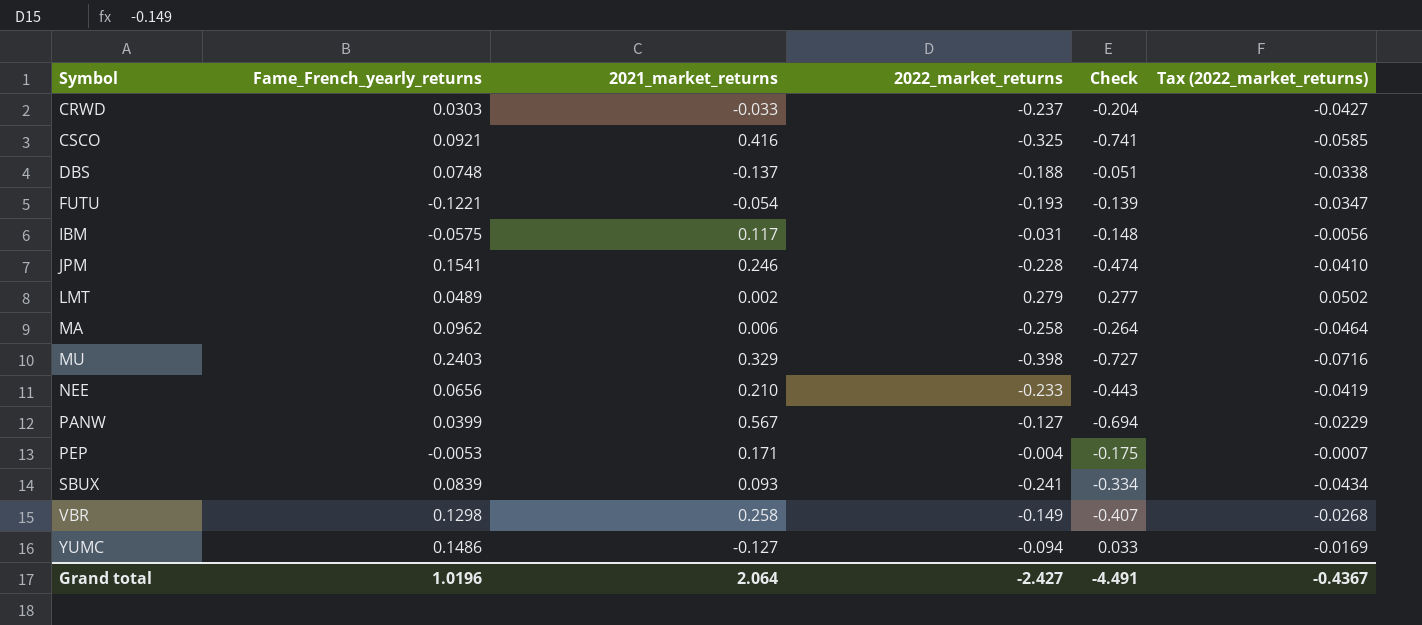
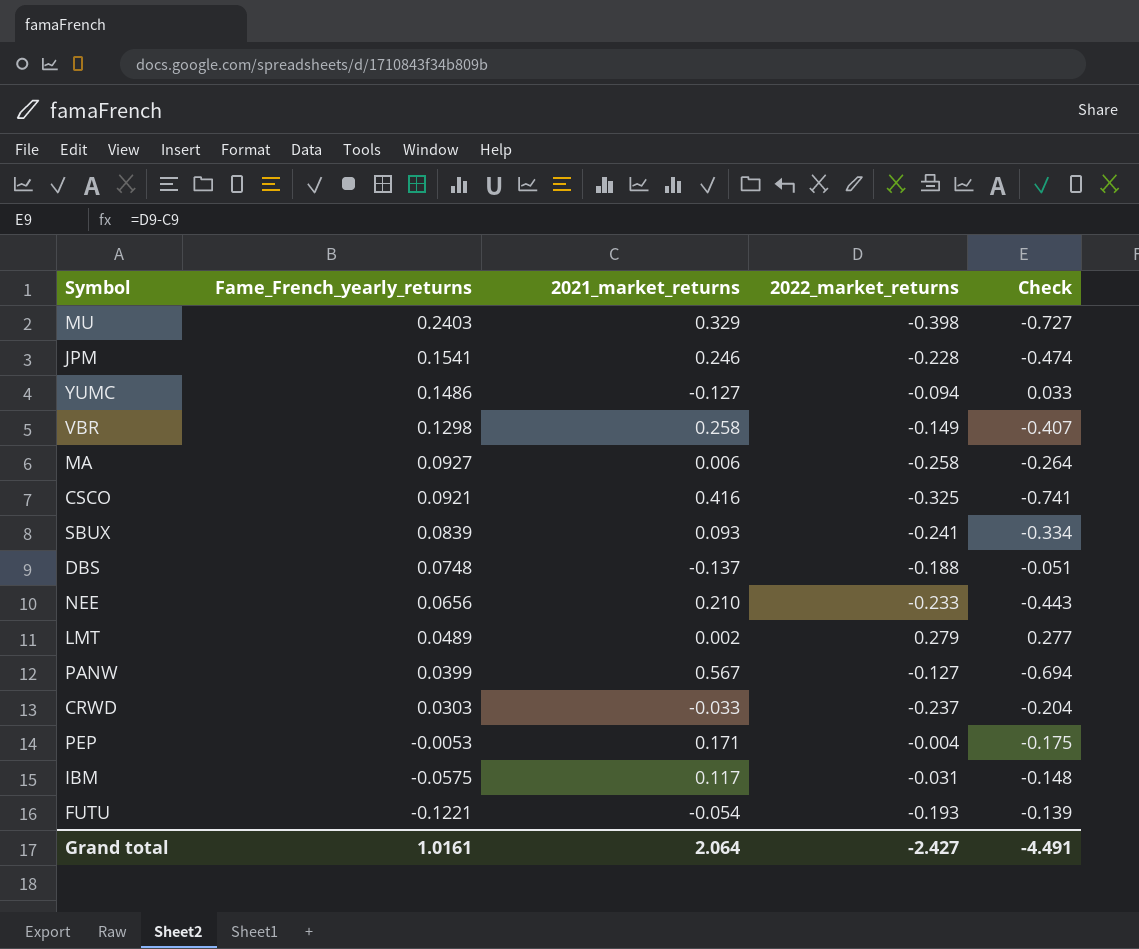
row order: Symbol ascending -> Fame_French_yearly_returns descending
column Tax (2022_market_returns) | formula: [2022_market_returns] * 0.18 -> none
MA | Fame_French_yearly_returns: 0.0962 -> 0.0927
Grand total | Fame_French_yearly_returns: 1.0196 -> 1.0161

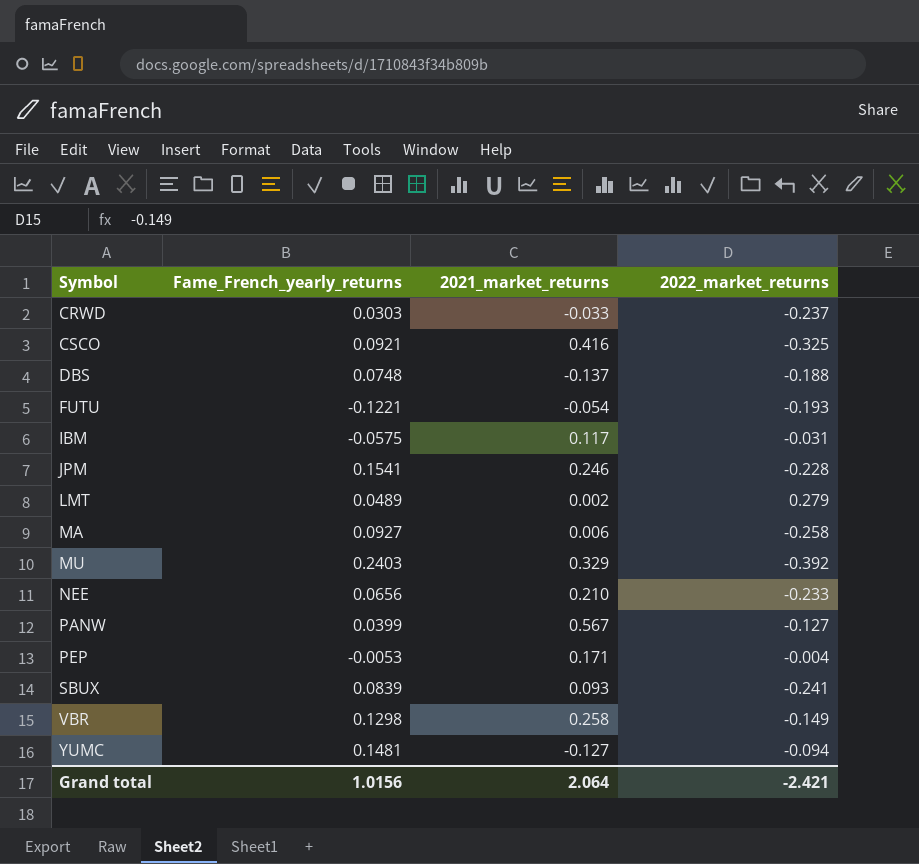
row order: Fame_French_yearly_returns descending -> Symbol ascending
column Check | formula: [2022_market_returns] - [2021_market_returns] -> none
MU | 2022_market_returns: -0.398 -> -0.392
YUMC | Fame_French_yearly_returns: 0.1486 -> 0.1481
Grand total | Fame_French_yearly_returns: 1.0161 -> 1.0156
Grand total | 2022_market_returns: -2.427 -> -2.421

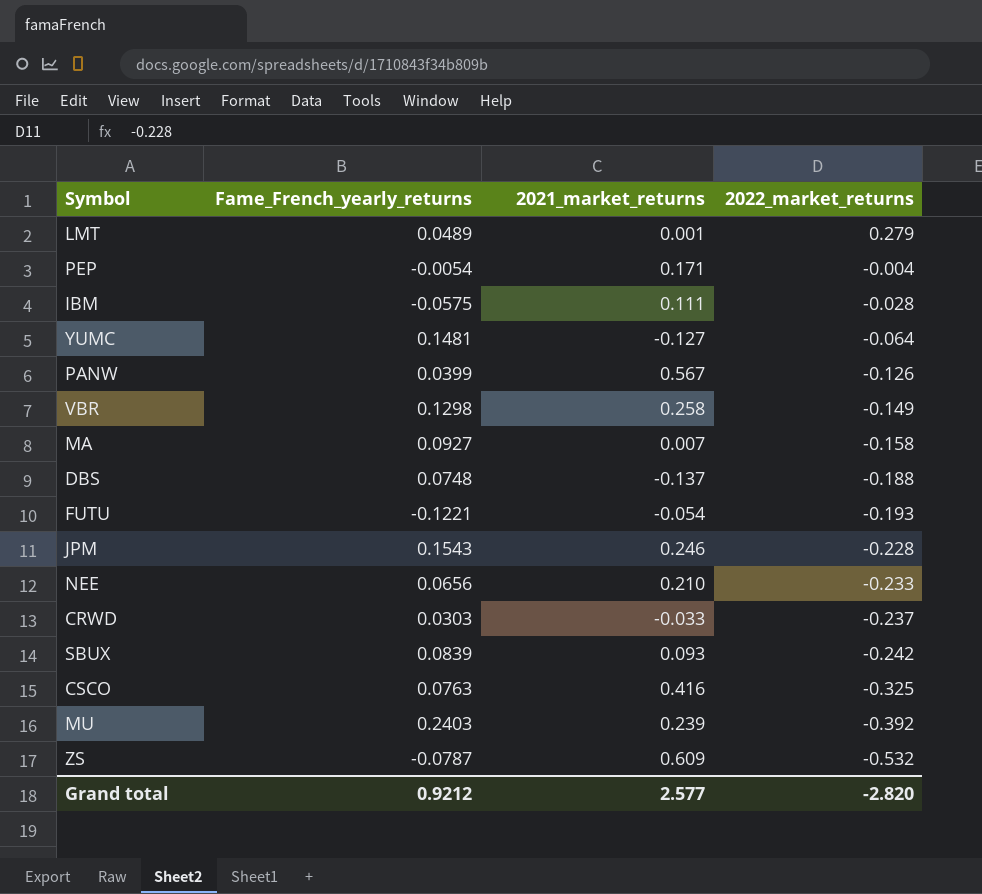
row order: Symbol ascending -> 2022_market_returns descending
LMT | 2021_market_returns: 0.002 -> 0.001
PEP | Fame_French_yearly_returns: -0.0053 -> -0.0054
IBM | 2021_market_returns: 0.117 -> 0.111
IBM | 2022_market_returns: -0.031 -> -0.028
YUMC | 2022_market_returns: -0.094 -> -0.064
PANW | 2022_market_returns: -0.127 -> -0.126
MA | 2021_market_returns: 0.006 -> 0.007
MA | 2022_market_returns: -0.258 -> -0.158
JPM | Fame_French_yearly_returns: 0.1541 -> 0.1543
SBUX | 2022_market_returns: -0.241 -> -0.242
CSCO | Fame_French_yearly_returns: 0.0921 -> 0.0763
MU | 2021_market_returns: 0.329 -> 0.239
row ZS: none -> -0.0787 | 0.609 | -0.532
Grand total | Fame_French_yearly_returns: 1.0156 -> 0.9212
Grand total | 2021_market_returns: 2.064 -> 2.577
Grand total | 2022_market_returns: -2.421 -> -2.820

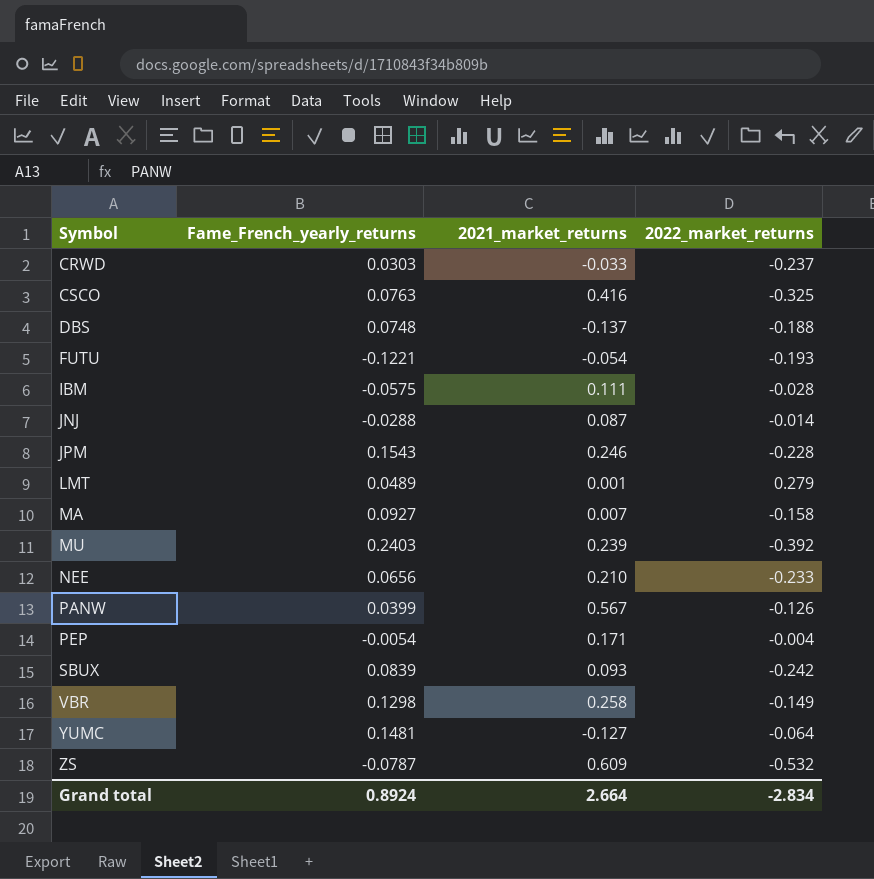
row order: 2022_market_returns descending -> Symbol ascending
row JNJ: none -> -0.0288 | 0.087 | -0.014
Grand total | Fame_French_yearly_returns: 0.9212 -> 0.8924
Grand total | 2021_market_returns: 2.577 -> 2.664
Grand total | 2022_market_returns: -2.820 -> -2.834

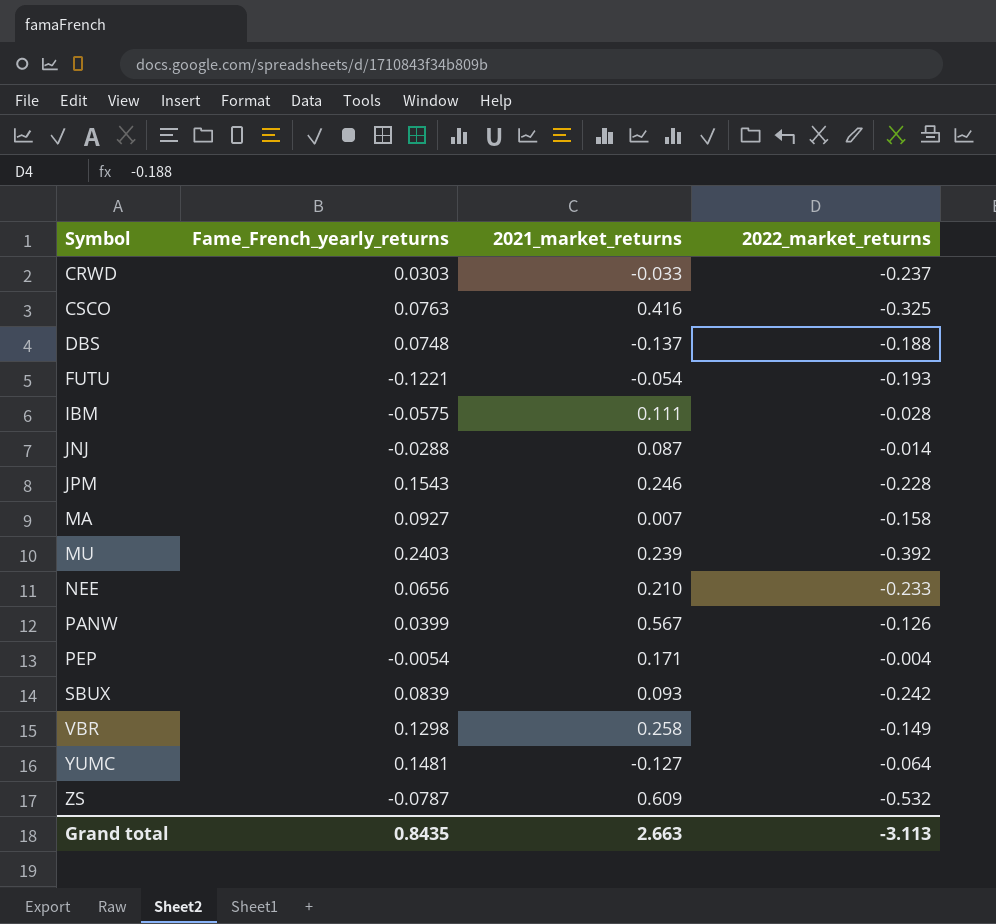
row LMT: 0.0489 | 0.001 | 0.279 -> none
Grand total | Fame_French_yearly_returns: 0.8924 -> 0.8435
Grand total | 2021_market_returns: 2.664 -> 2.663
Grand total | 2022_market_returns: -2.834 -> -3.113

